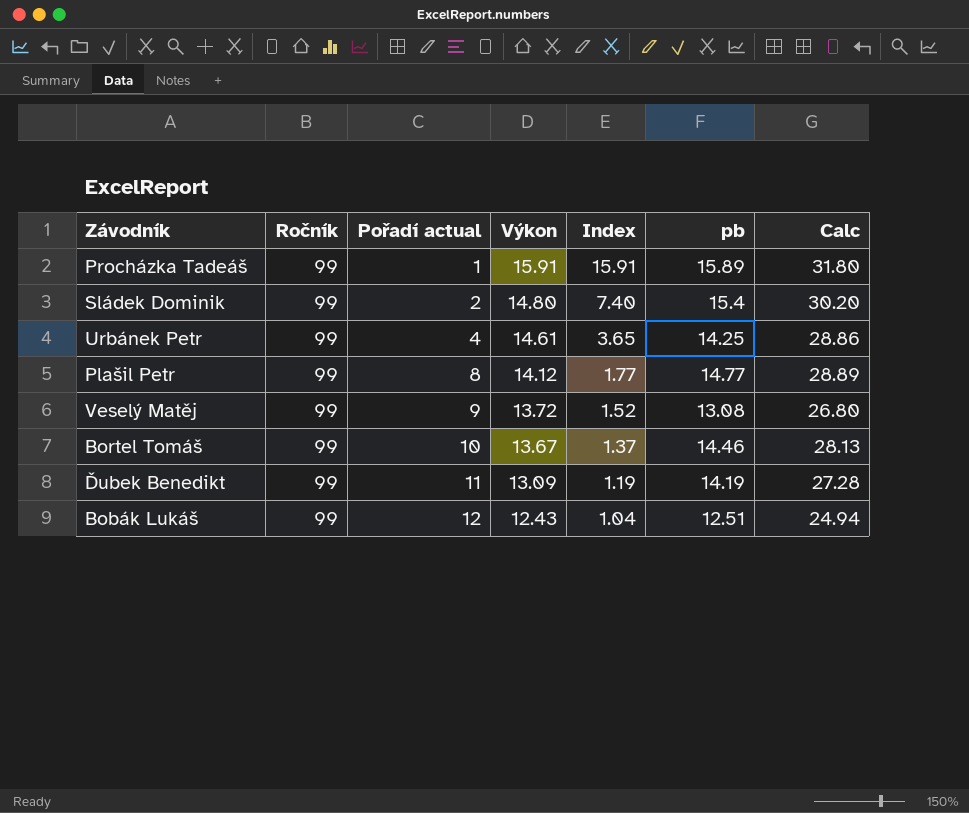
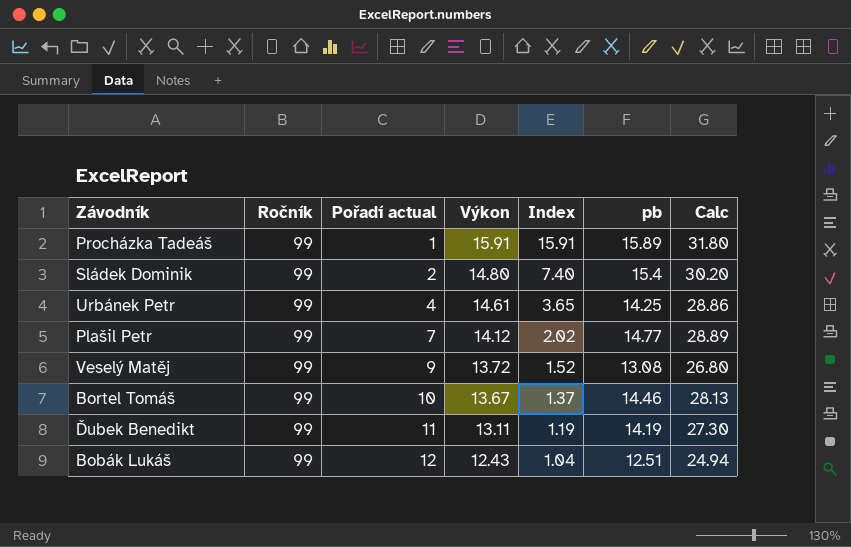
Plašil Petr | Pořadí actual: 8 -> 7
Plašil Petr | Index: 1.77 -> 2.02
Ďubek Benedikt | Výkon: 13.09 -> 13.11
Ďubek Benedikt | Calc: 27.28 -> 27.30

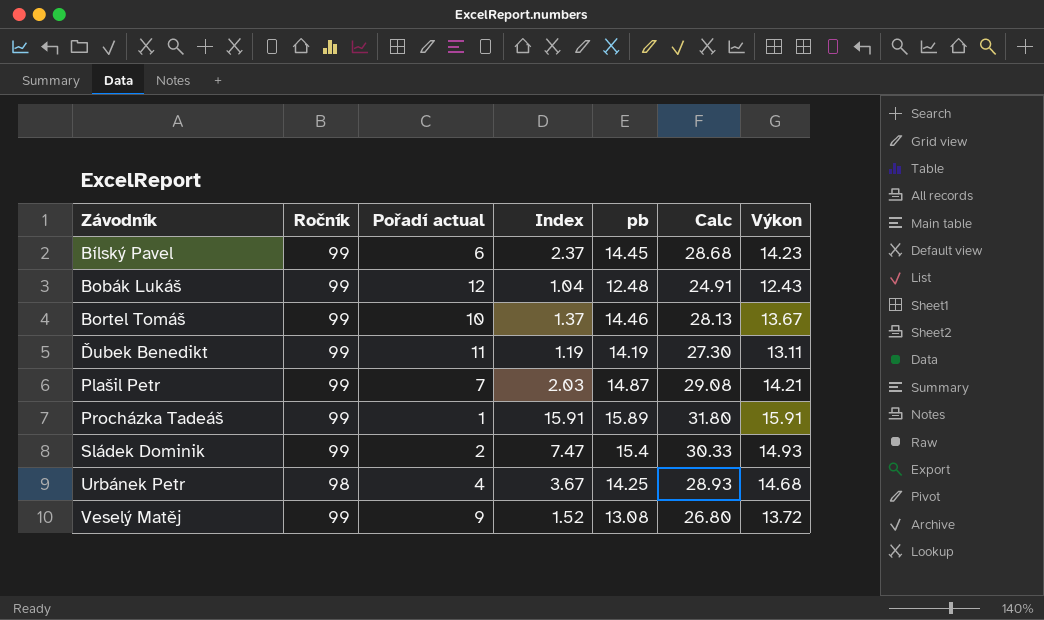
row order: Pořadí actual ascending -> Závodník ascending
column Výkon | position: 4 -> 7
row Bílský Pavel: none -> 99 | 6 | 2.37 | 14.45 | 28.68 | 14.23
Bobák Lukáš | pb: 12.51 -> 12.48
Bobák Lukáš | Calc: 24.94 -> 24.91
Plašil Petr | Index: 2.02 -> 2.03
Plašil Petr | pb: 14.77 -> 14.87
Plašil Petr | Calc: 28.89 -> 29.08
Plašil Petr | Výkon: 14.12 -> 14.21
Sládek Dominik | Index: 7.40 -> 7.47
Sládek Dominik | Calc: 30.20 -> 30.33
Sládek Dominik | Výkon: 14.80 -> 14.93
Urbánek Petr | Ročník: 99 -> 98
Urbánek Petr | Index: 3.65 -> 3.67
Urbánek Petr | Calc: 28.86 -> 28.93
Urbánek Petr | Výkon: 14.61 -> 14.68

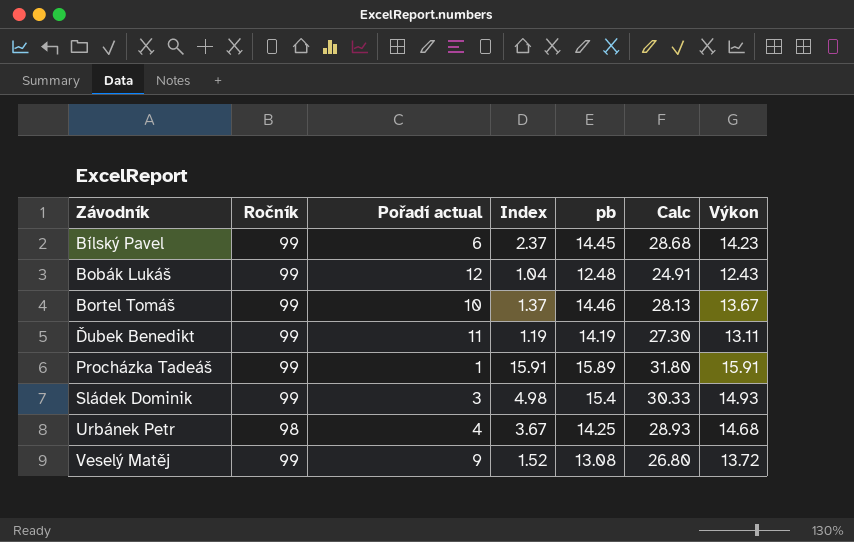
row Plašil Petr: 99 | 7 | 2.03 | 14.87 | 29.08 | 14.21 -> none
Sládek Dominik | Pořadí actual: 2 -> 3
Sládek Dominik | Index: 7.47 -> 4.98

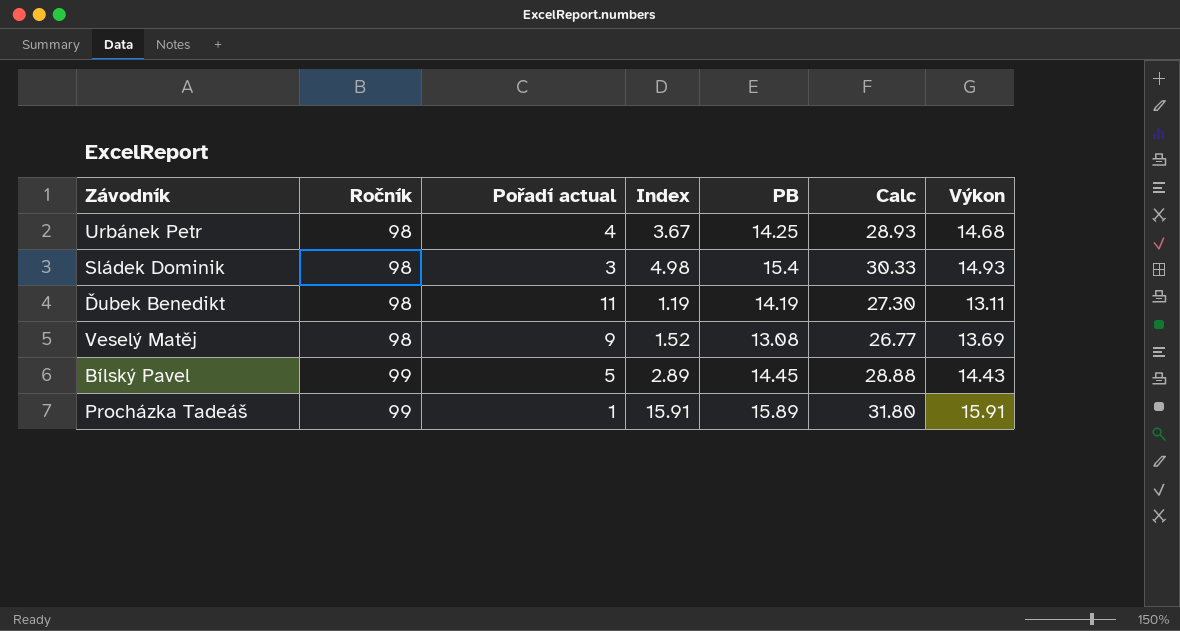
row order: Závodník ascending -> Ročník ascending
column name: pb -> PB
row Bobák Lukáš: 99 | 12 | 1.04 | 12.48 | 24.91 | 12.43 -> none
row Bortel Tomáš: 99 | 10 | 1.37 | 14.46 | 28.13 | 13.67 -> none
Sládek Dominik | Ročník: 99 -> 98
Ďubek Benedikt | Ročník: 99 -> 98
Veselý Matěj | Ročník: 99 -> 98
Veselý Matěj | Calc: 26.80 -> 26.77
Veselý Matěj | Výkon: 13.72 -> 13.69
Bílský Pavel | Pořadí actual: 6 -> 5
Bílský Pavel | Index: 2.37 -> 2.89
Bílský Pavel | Calc: 28.68 -> 28.88
Bílský Pavel | Výkon: 14.23 -> 14.43

